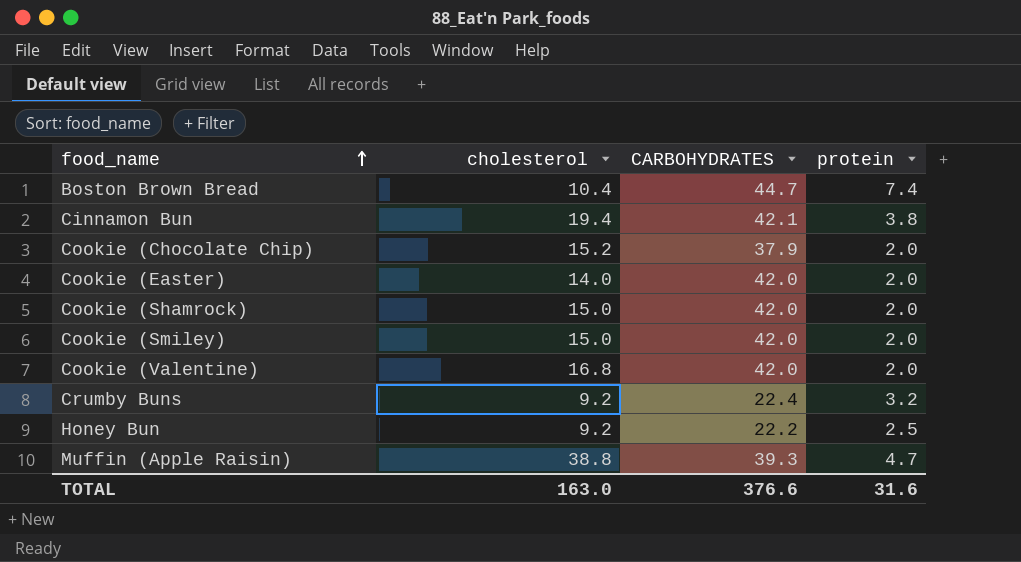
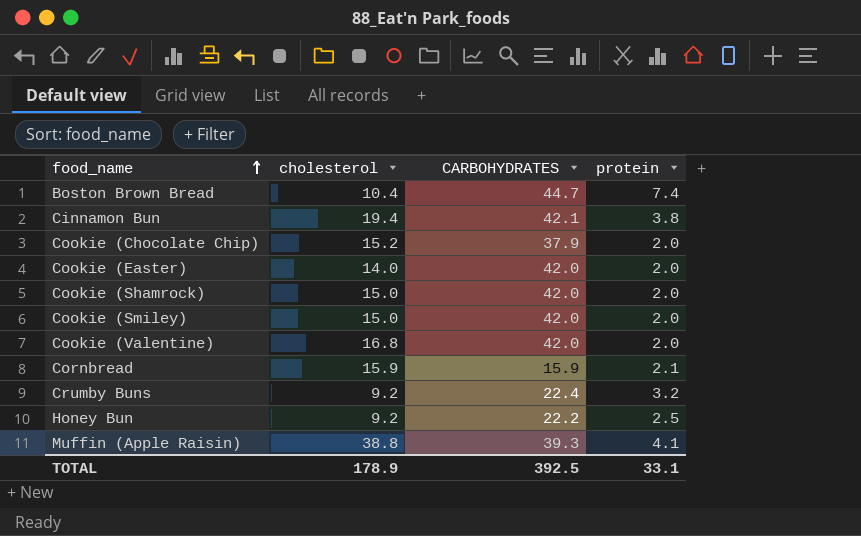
row Cornbread: none -> 15.9 | 15.9 | 2.1
Muffin (Apple Raisin) | protein: 4.7 -> 4.1
TOTAL | cholesterol: 163.0 -> 178.9
TOTAL | CARBOHYDRATES: 376.6 -> 392.5
TOTAL | protein: 31.6 -> 33.1

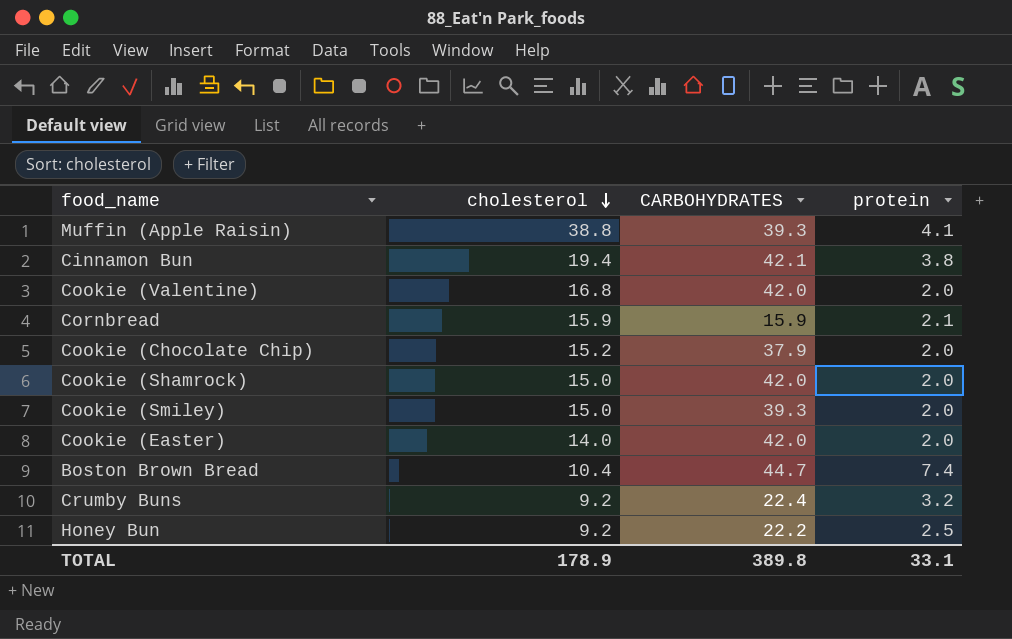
row order: food_name ascending -> cholesterol descending
Cookie (Smiley) | CARBOHYDRATES: 42.0 -> 39.3
TOTAL | CARBOHYDRATES: 392.5 -> 389.8

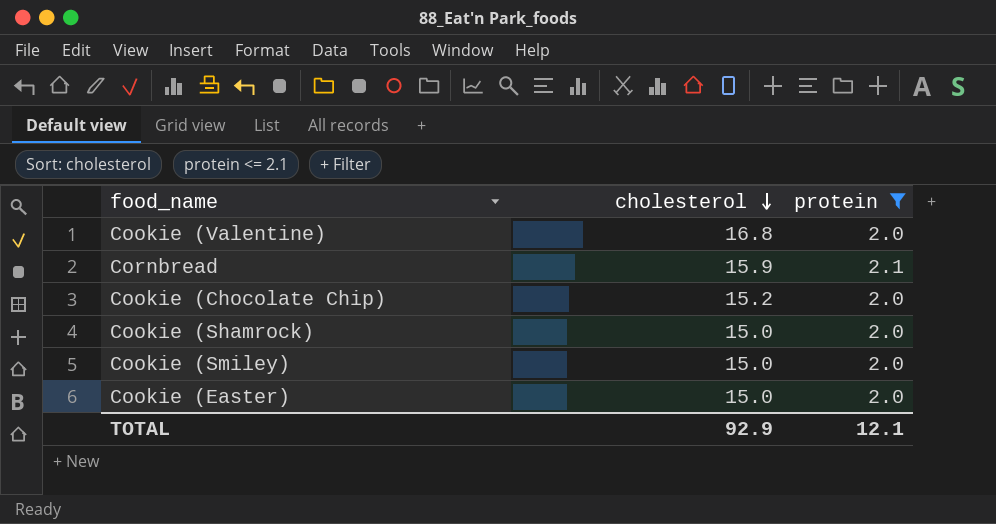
filter: none -> protein <= 2.1
column CARBOHYDRATES | position: 3 -> none
Cookie (Easter) | cholesterol: 14.0 -> 15.0
TOTAL | cholesterol: 178.9 -> 92.9
TOTAL | protein: 33.1 -> 12.1

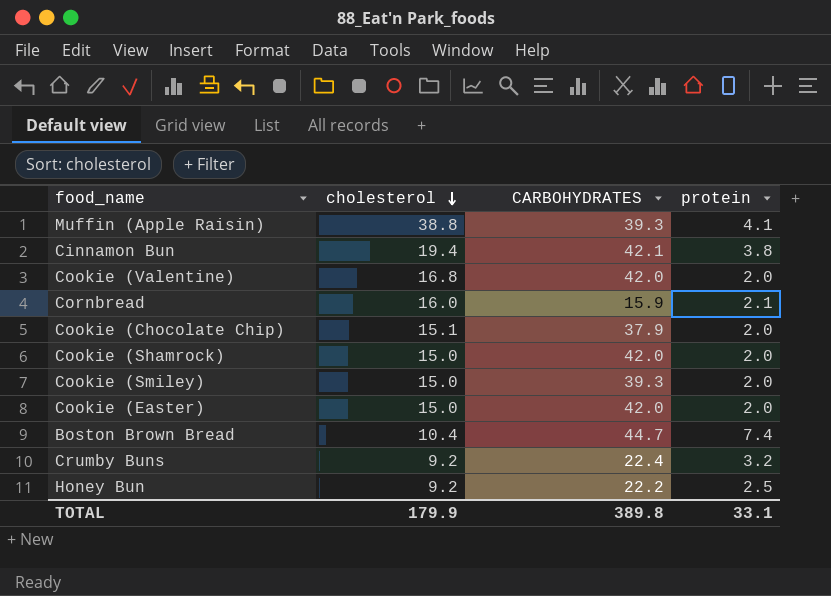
filter: protein <= 2.1 -> none
column CARBOHYDRATES | position: none -> 3
Cornbread | cholesterol: 15.9 -> 16.0
Cookie (Chocolate Chip) | cholesterol: 15.2 -> 15.1
TOTAL | cholesterol: 92.9 -> 179.9
TOTAL | protein: 12.1 -> 33.1

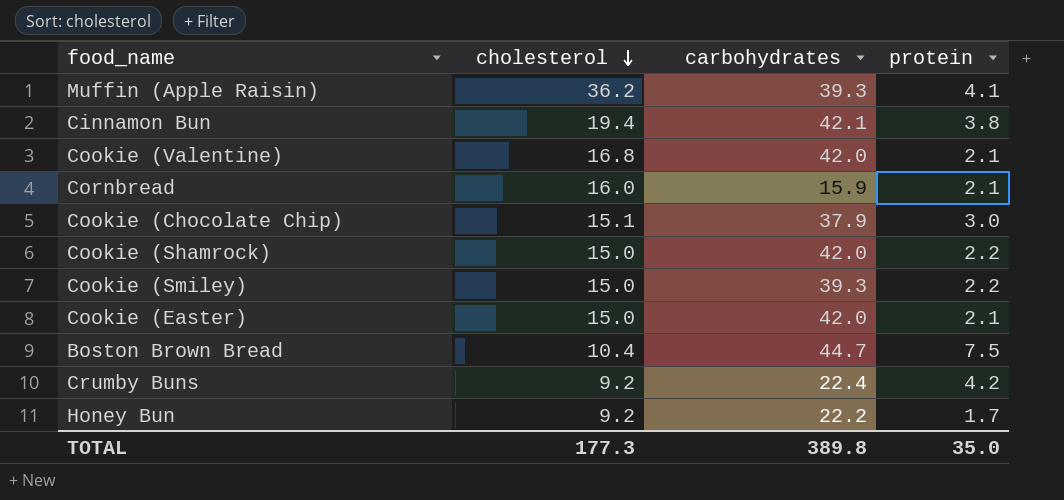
column name: CARBOHYDRATES -> carbohydrates
Muffin (Apple Raisin) | cholesterol: 38.8 -> 36.2
Cookie (Valentine) | protein: 2.0 -> 2.1
Cookie (Chocolate Chip) | protein: 2.0 -> 3.0
Cookie (Shamrock) | protein: 2.0 -> 2.2
Cookie (Smiley) | protein: 2.0 -> 2.2
Cookie (Easter) | protein: 2.0 -> 2.1
Boston Brown Bread | protein: 7.4 -> 7.5
Crumby Buns | protein: 3.2 -> 4.2
Honey Bun | protein: 2.5 -> 1.7
TOTAL | cholesterol: 179.9 -> 177.3
TOTAL | protein: 33.1 -> 35.0

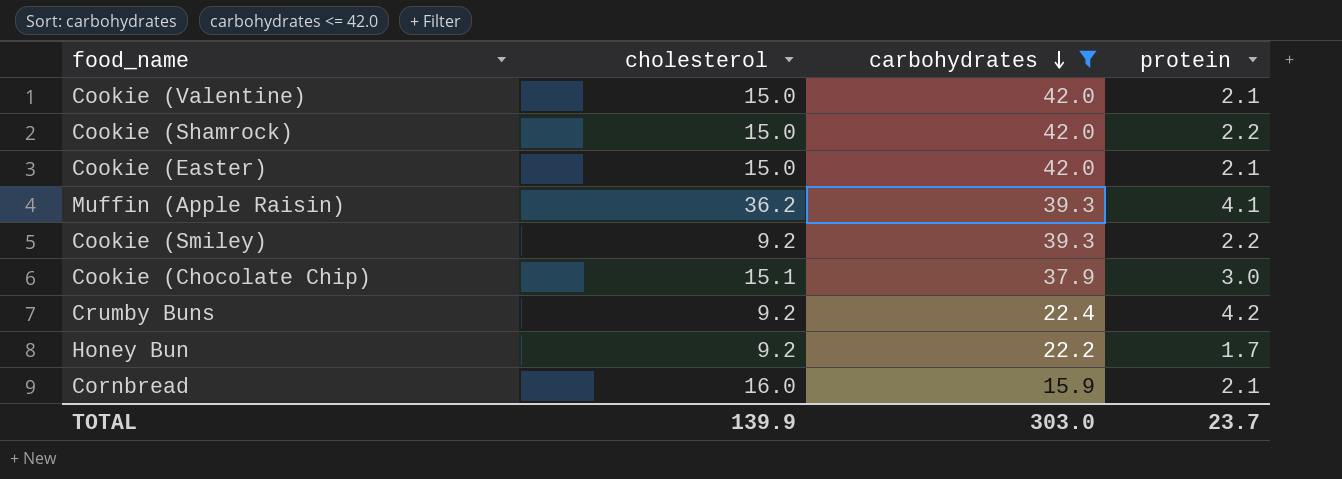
filter: none -> carbohydrates <= 42.0
row order: cholesterol descending -> carbohydrates descending
Cookie (Valentine) | cholesterol: 16.8 -> 15.0
Cookie (Smiley) | cholesterol: 15.0 -> 9.2
TOTAL | cholesterol: 177.3 -> 139.9
TOTAL | carbohydrates: 389.8 -> 303.0
TOTAL | protein: 35.0 -> 23.7

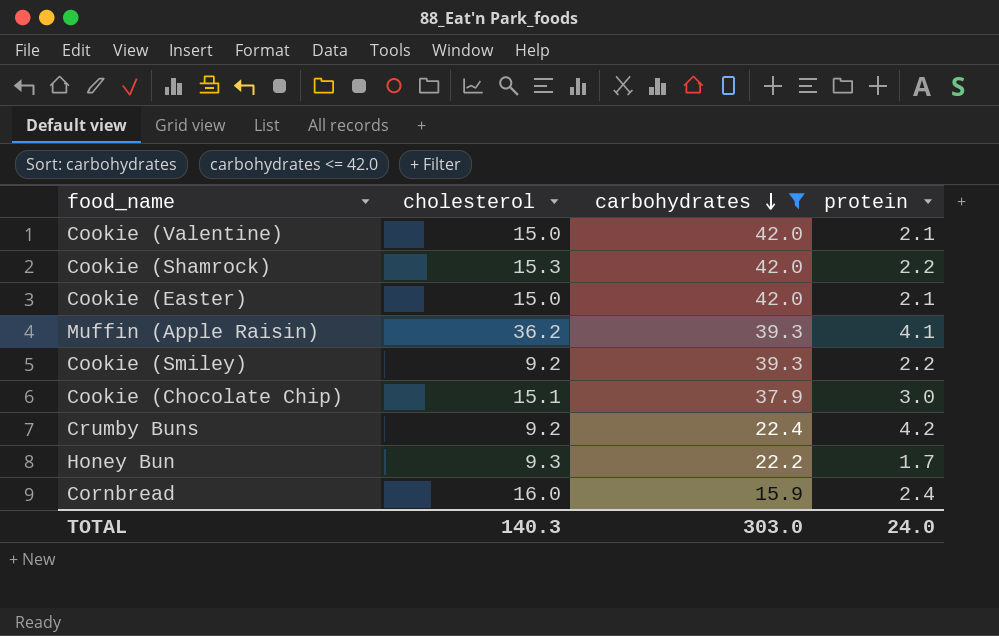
Cookie (Shamrock) | cholesterol: 15.0 -> 15.3
Honey Bun | cholesterol: 9.2 -> 9.3
Cornbread | protein: 2.1 -> 2.4
TOTAL | cholesterol: 139.9 -> 140.3
TOTAL | protein: 23.7 -> 24.0

